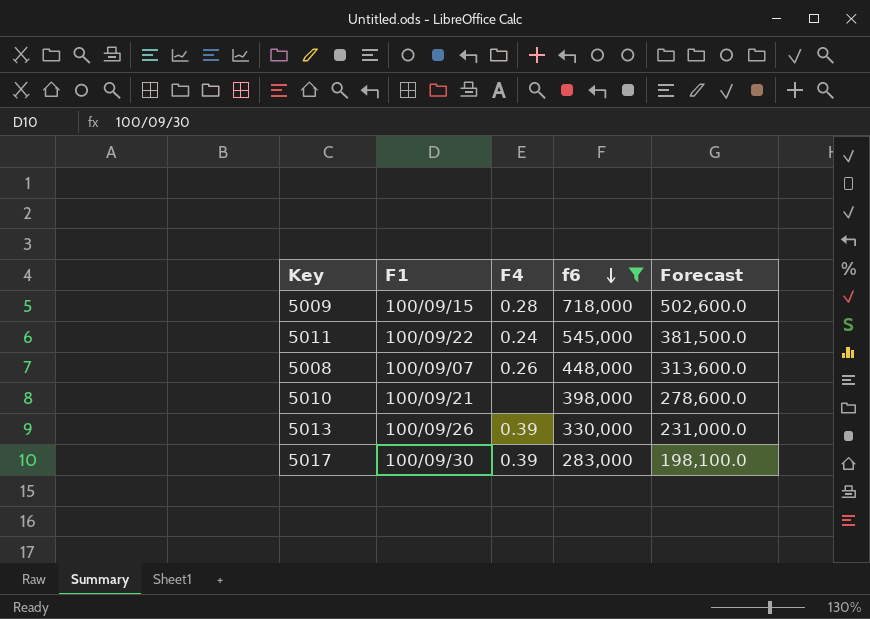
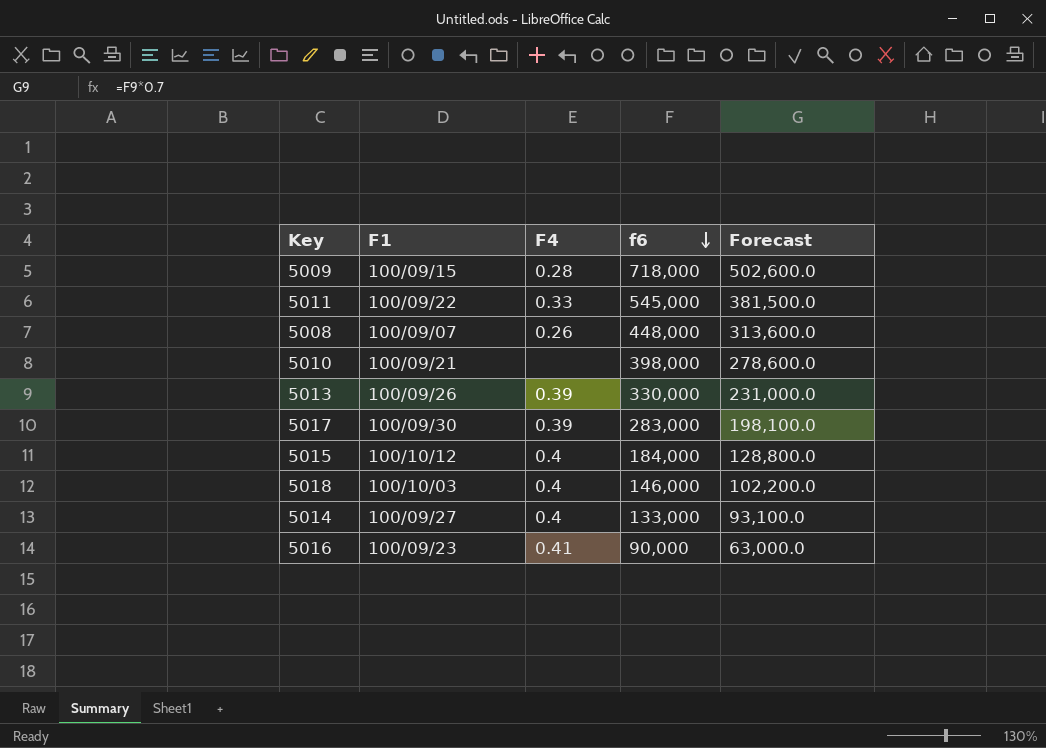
filter: f6 >= 283,000 -> none
5011 | F4: 0.24 -> 0.33

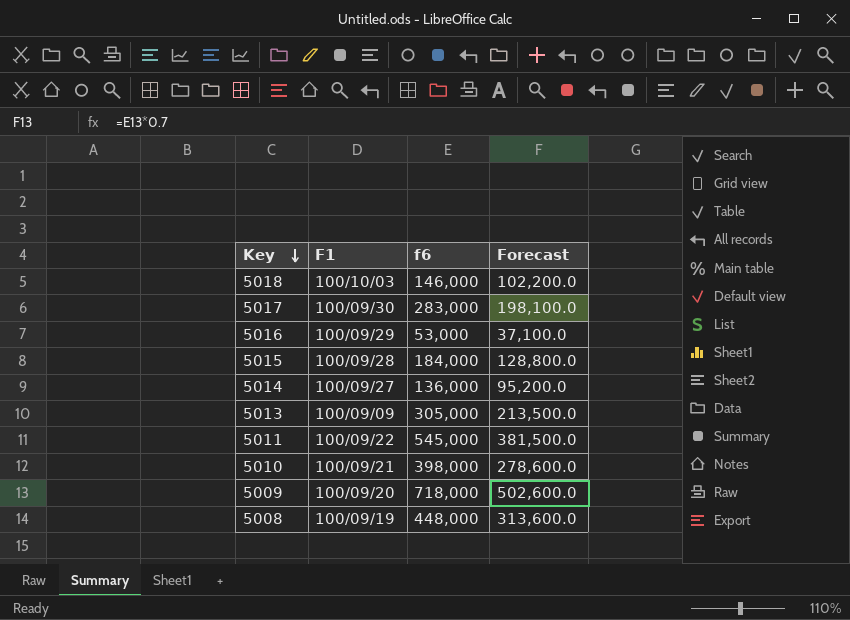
row order: f6 descending -> Key descending
column F4 | position: 3 -> none
5016 | F1: 100/09/23 -> 100/09/29
5016 | f6: 90,000 -> 53,000
5016 | Forecast: 63,000.0 -> 37,100.0
5015 | F1: 100/10/12 -> 100/09/28
5014 | f6: 133,000 -> 136,000
5014 | Forecast: 93,100.0 -> 95,200.0
5013 | F1: 100/09/26 -> 100/09/09
5013 | f6: 330,000 -> 305,000
5013 | Forecast: 231,000.0 -> 213,500.0
5009 | F1: 100/09/15 -> 100/09/20
5008 | F1: 100/09/07 -> 100/09/19

